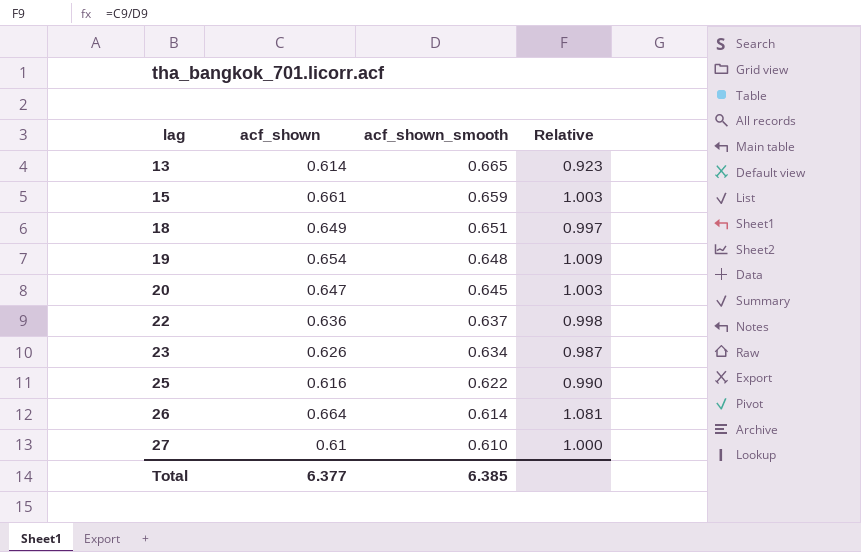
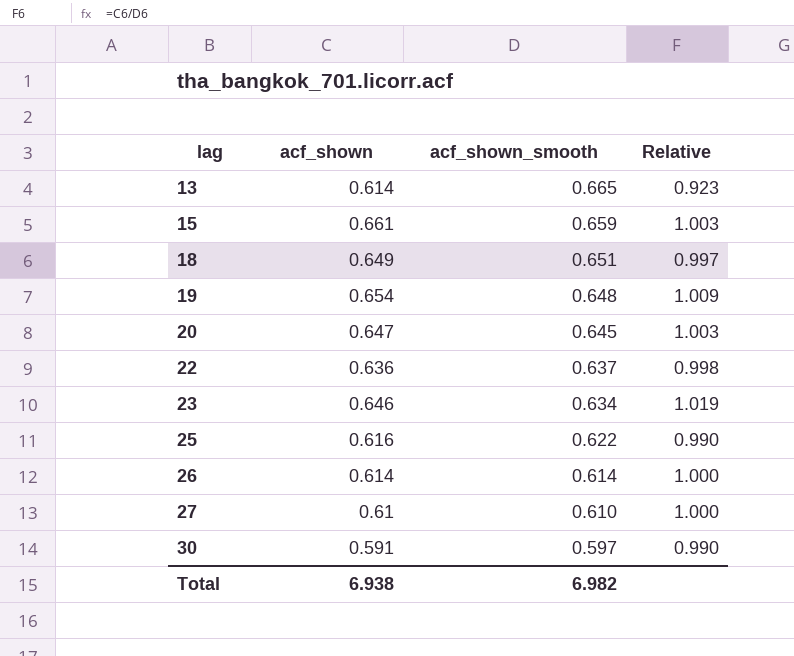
23 | acf_shown: 0.626 -> 0.646
23 | Relative: 0.987 -> 1.019
26 | acf_shown: 0.664 -> 0.614
26 | Relative: 1.081 -> 1.000
row 30: none -> 0.591 | 0.597 | 0.990
Total | acf_shown: 6.377 -> 6.938
Total | acf_shown_smooth: 6.385 -> 6.982

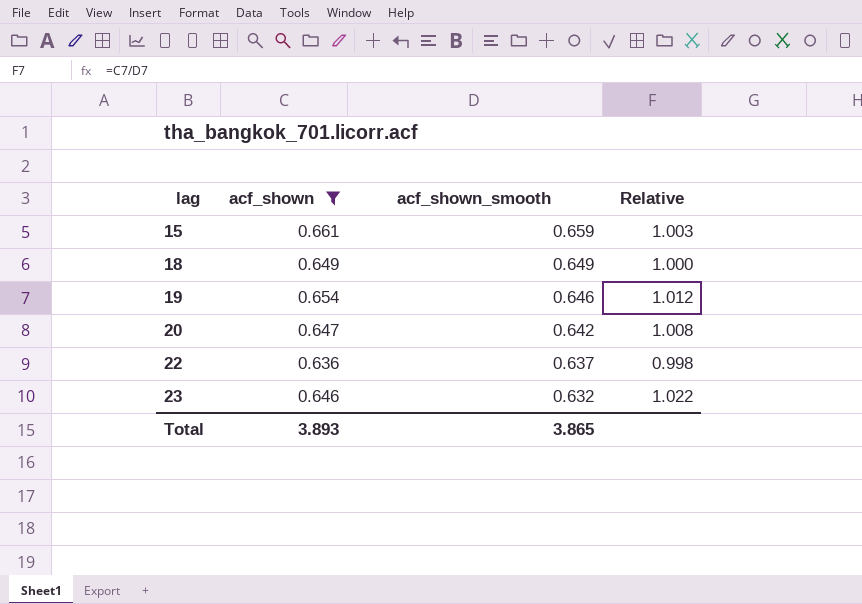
filter: none -> acf_shown >= 0.636
18 | acf_shown_smooth: 0.651 -> 0.649
18 | Relative: 0.997 -> 1.000
19 | acf_shown_smooth: 0.648 -> 0.646
19 | Relative: 1.009 -> 1.012
20 | acf_shown_smooth: 0.645 -> 0.642
20 | Relative: 1.003 -> 1.008
23 | acf_shown_smooth: 0.634 -> 0.632
23 | Relative: 1.019 -> 1.022
Total | acf_shown: 6.938 -> 3.893
Total | acf_shown_smooth: 6.982 -> 3.865

